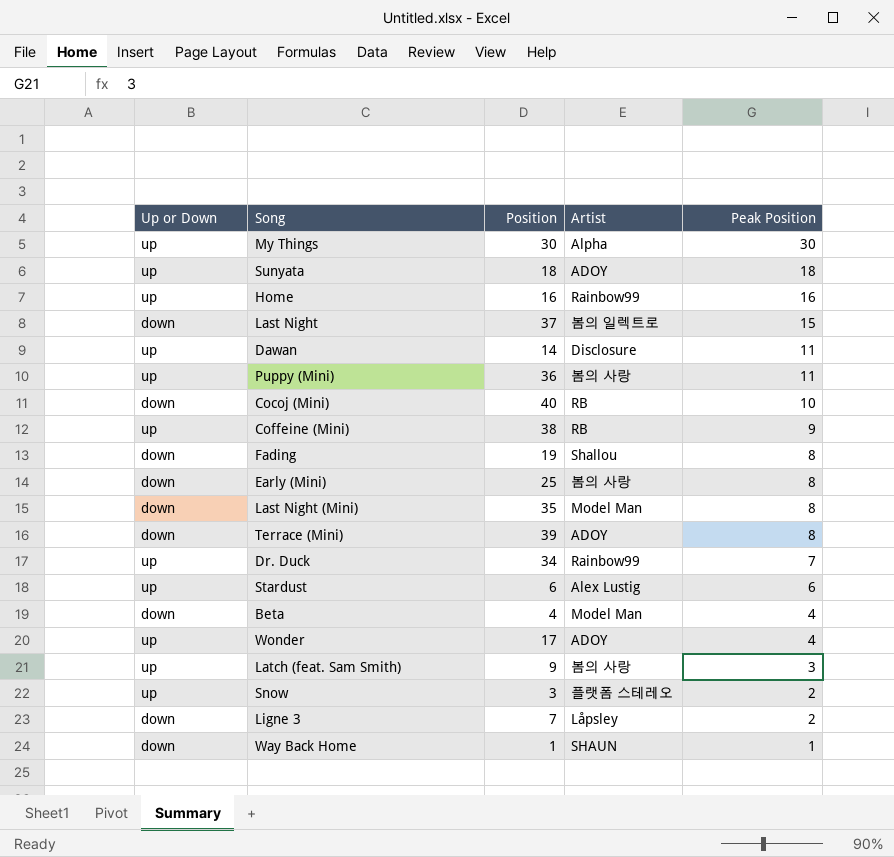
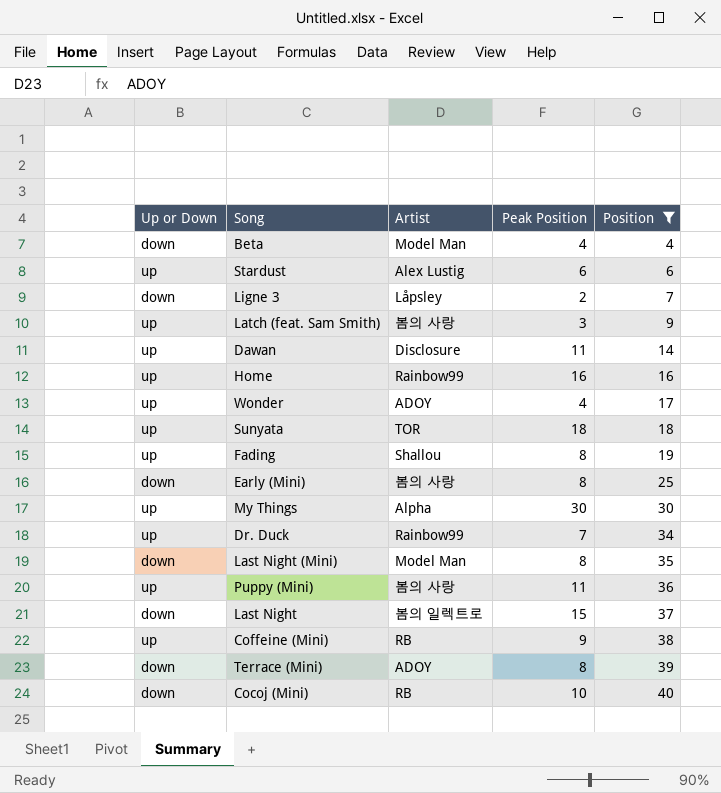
filter: none -> Position >= 4
row order: Peak Position descending -> Position ascending
column Position | position: 3 -> 5
Sunyata | Artist: ADOY -> TOR
Fading | Up or Down: down -> up

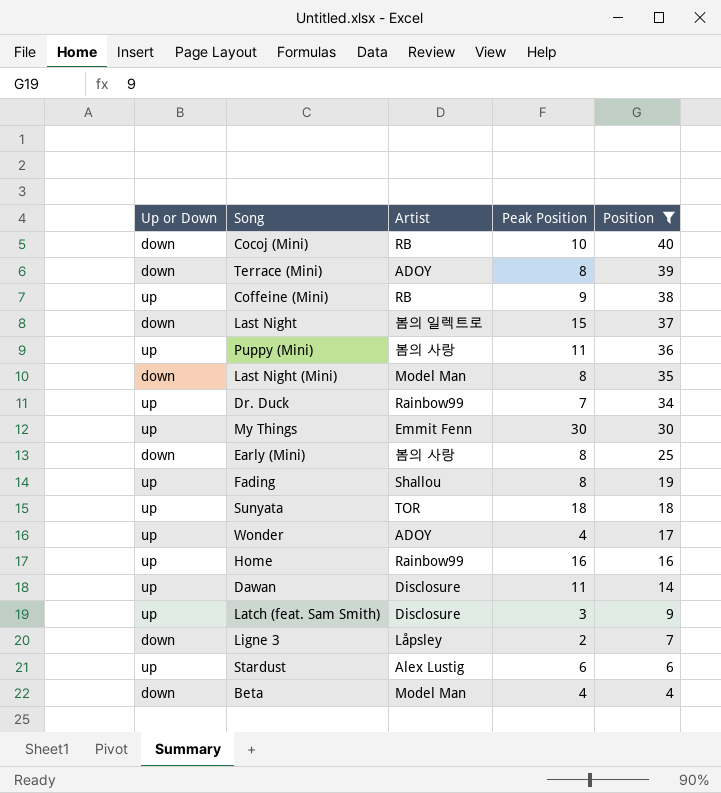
row order: Position ascending -> Position descending
My Things | Artist: Alpha -> Emmit Fenn
Latch (feat. Sam Smith) | Artist: 봄의 사랑 -> Disclosure

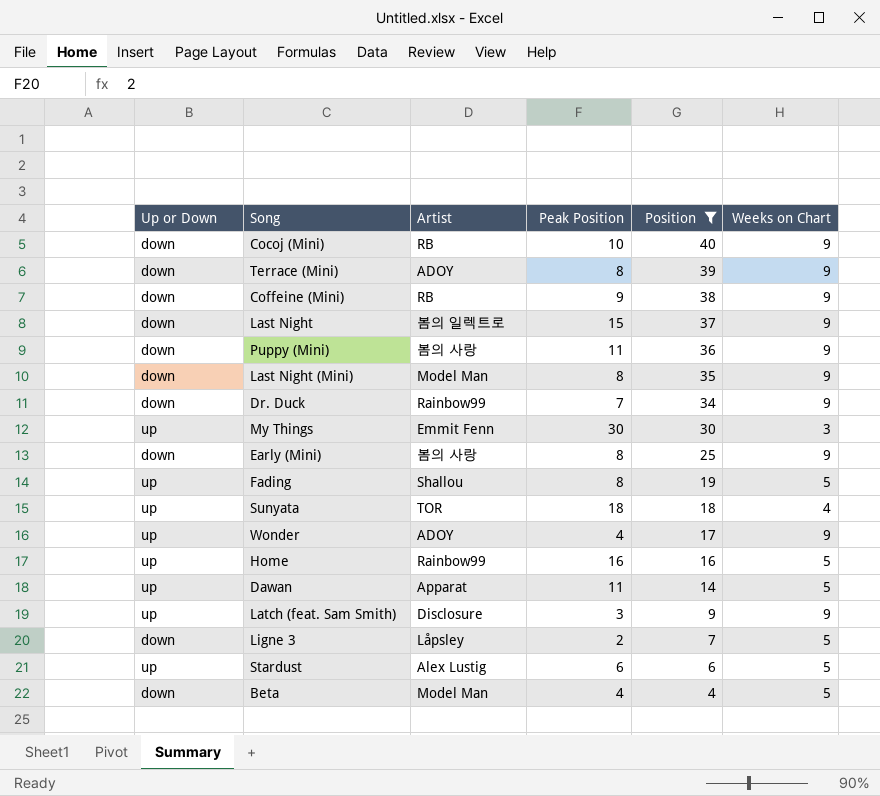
column Weeks on Chart | position: none -> 6
Coffeine (Mini) | Up or Down: up -> down
Puppy (Mini) | Up or Down: up -> down
Dr. Duck | Up or Down: up -> down
Dawan | Artist: Disclosure -> Apparat

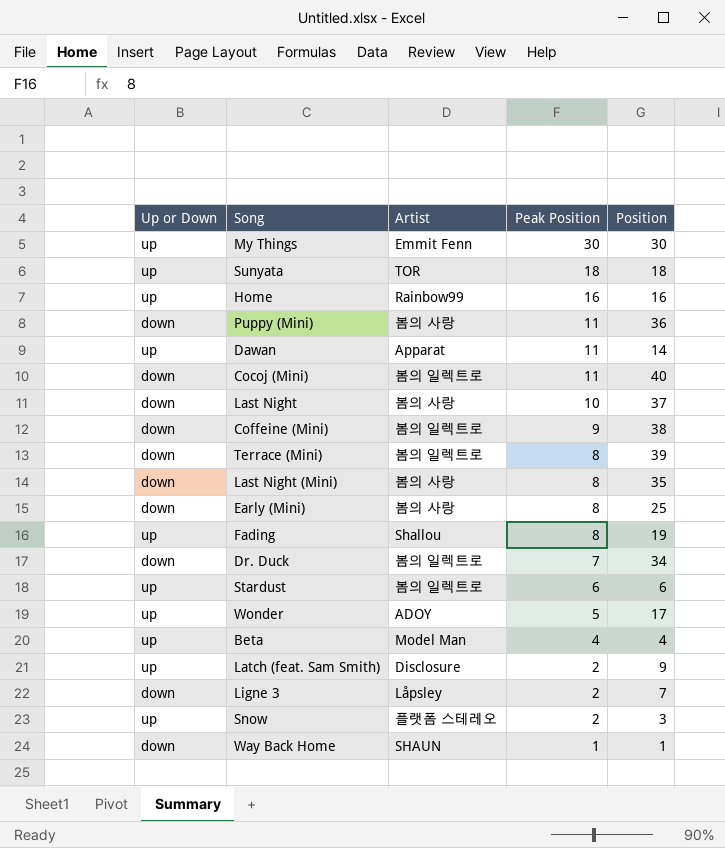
filter: Position >= 4 -> none
row order: Position descending -> Peak Position descending
column Weeks on Chart | position: 6 -> none
Cocoj (Mini) | Artist: RB -> 봄의 일렉트로
Cocoj (Mini) | Peak Position: 10 -> 11
Last Night | Artist: 봄의 일렉트로 -> 봄의 사랑
Last Night | Peak Position: 15 -> 10
Coffeine (Mini) | Artist: RB -> 봄의 일렉트로
Terrace (Mini) | Artist: ADOY -> 봄의 일렉트로
Last Night (Mini) | Artist: Model Man -> 봄의 사랑
Dr. Duck | Artist: Rainbow99 -> 봄의 일렉트로
Stardust | Artist: Alex Lustig -> 봄의 일렉트로
Wonder | Peak Position: 4 -> 5
Beta | Up or Down: down -> up
Latch (feat. Sam Smith) | Peak Position: 3 -> 2

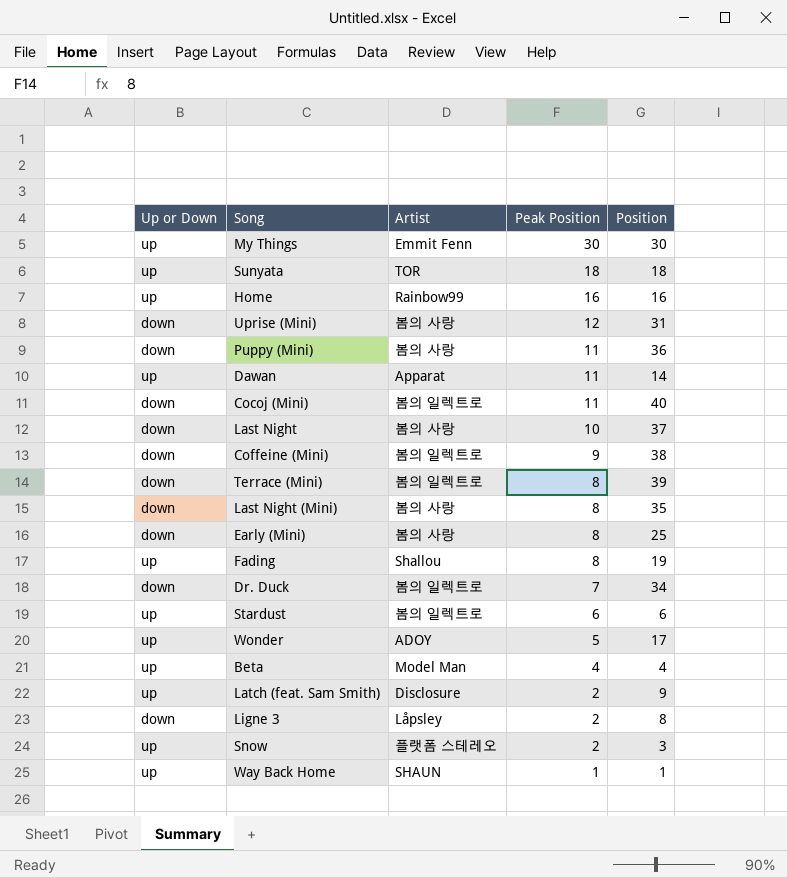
row Uprise (Mini): none -> down | 봄의 사랑 | 12 | 31
Ligne 3 | Position: 7 -> 8
Way Back Home | Up or Down: down -> up

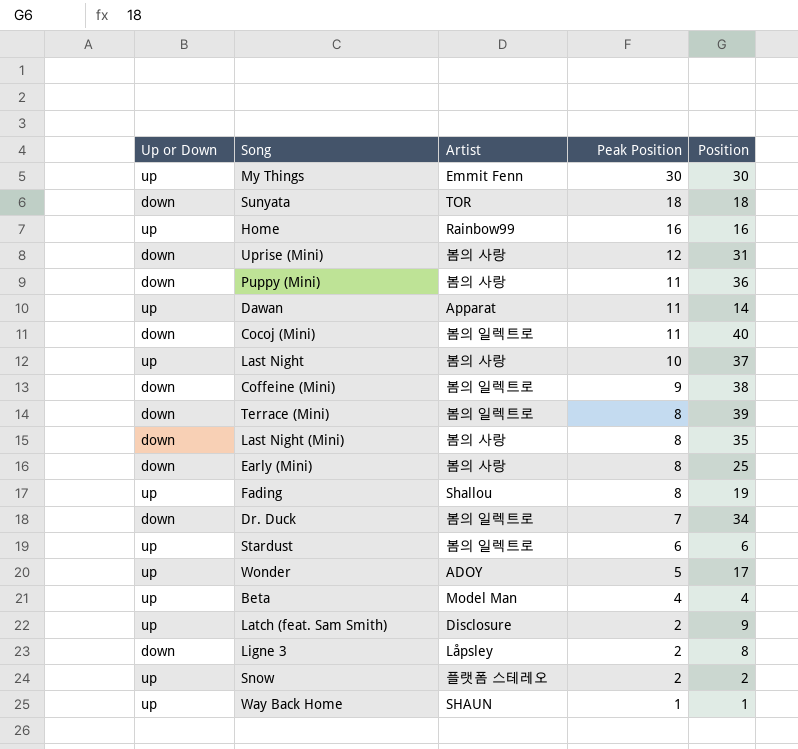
Sunyata | Up or Down: up -> down
Last Night | Up or Down: down -> up
Snow | Position: 3 -> 2

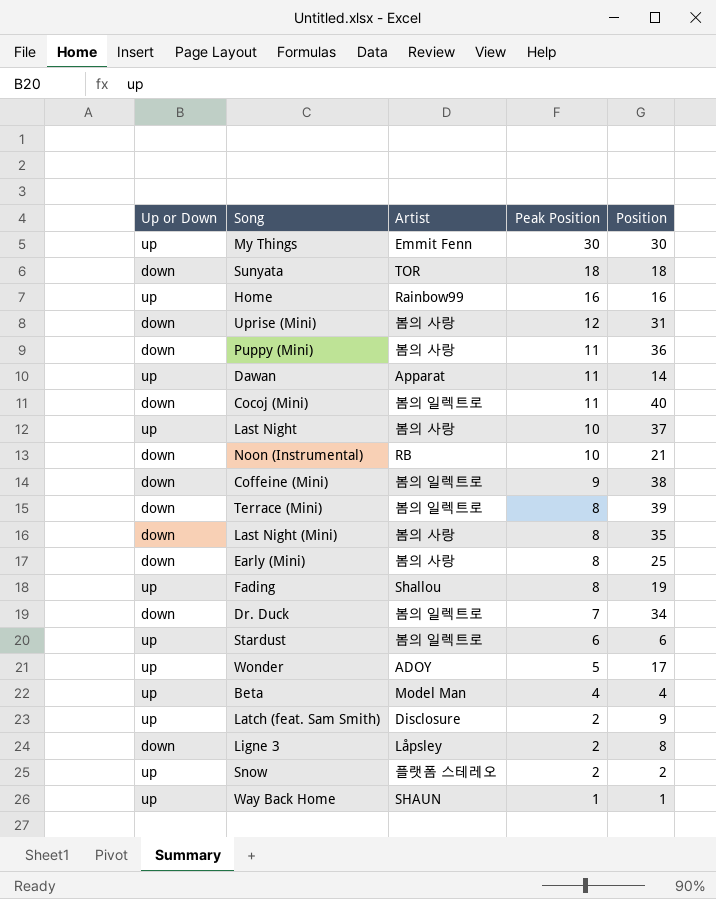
row Noon (Instrumental): none -> down | RB | 10 | 21

